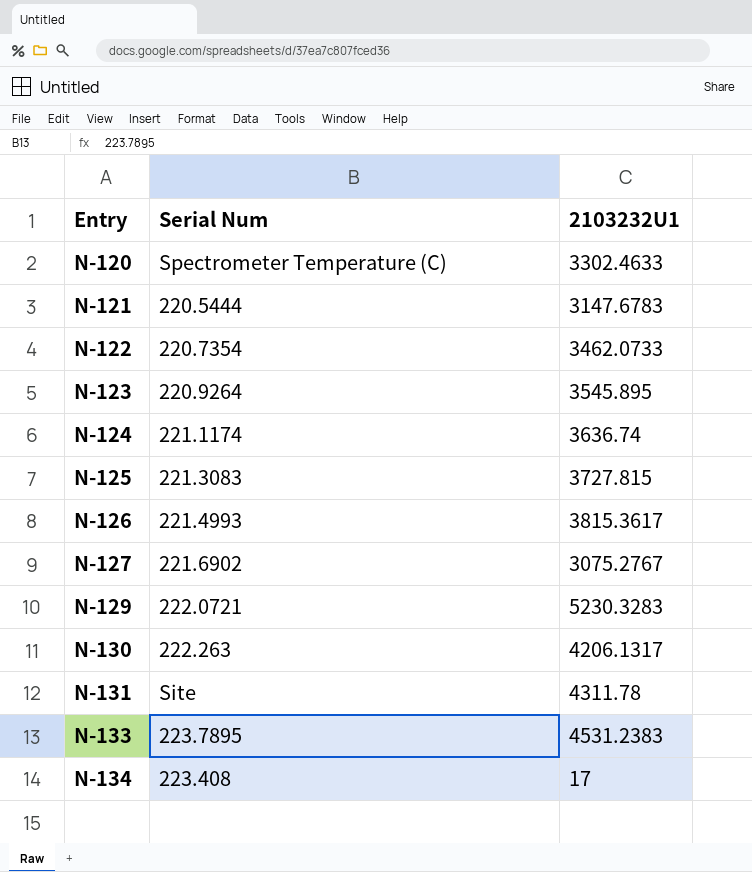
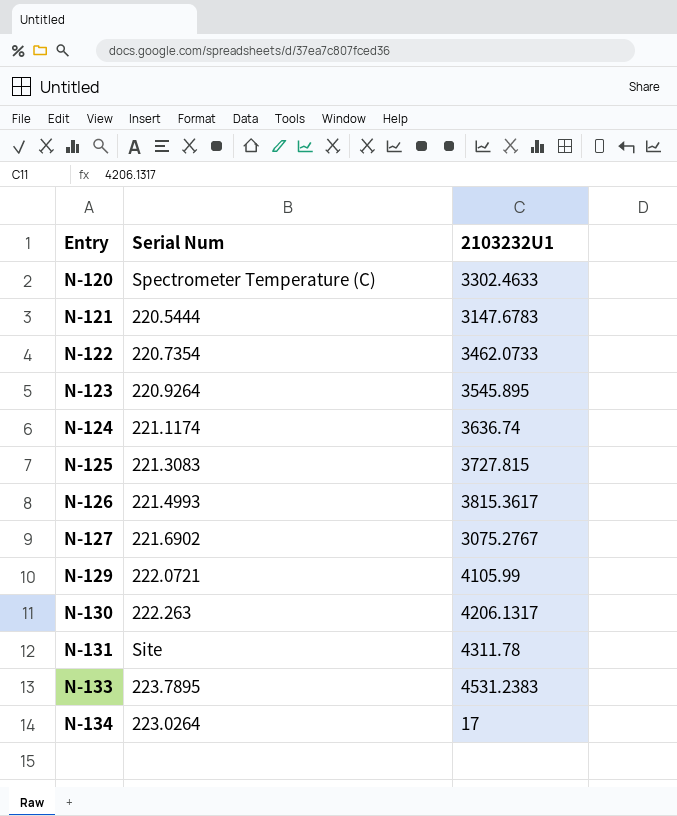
N-129 | 2103232U1: 5230.3283 -> 4105.99
N-134 | Serial Num: 223.408 -> 223.0264

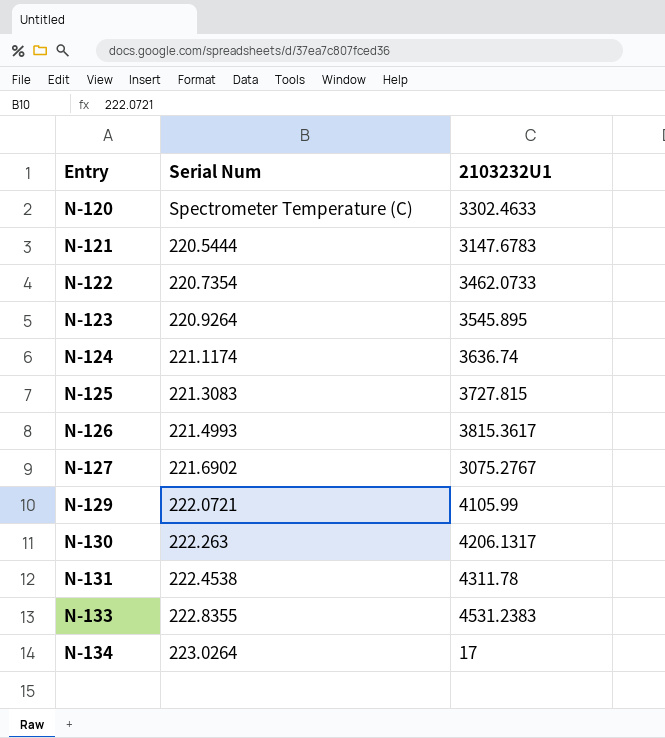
N-131 | Serial Num: Site -> 222.4538
N-133 | Serial Num: 223.7895 -> 222.8355

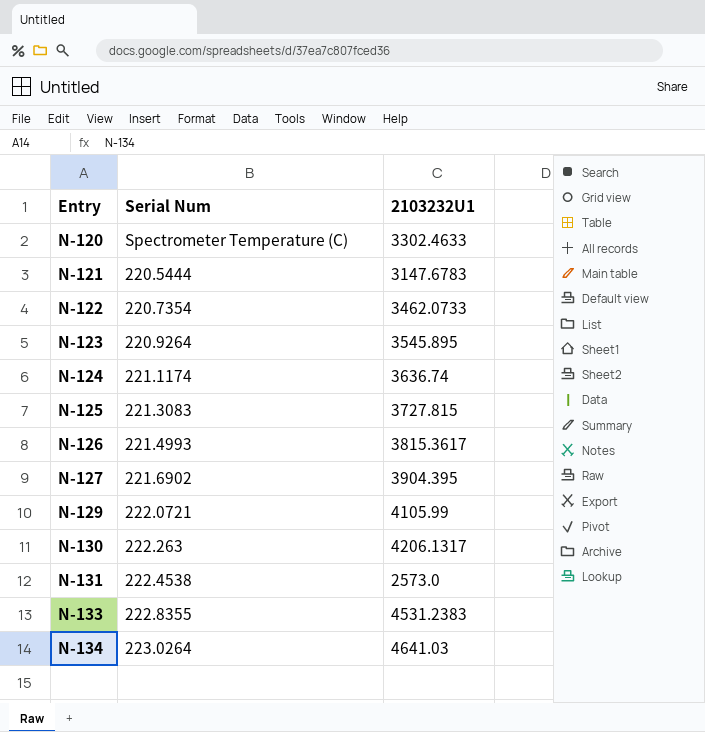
N-127 | 2103232U1: 3075.2767 -> 3904.395
N-131 | 2103232U1: 4311.78 -> 2573.0
N-134 | 2103232U1: 17 -> 4641.03

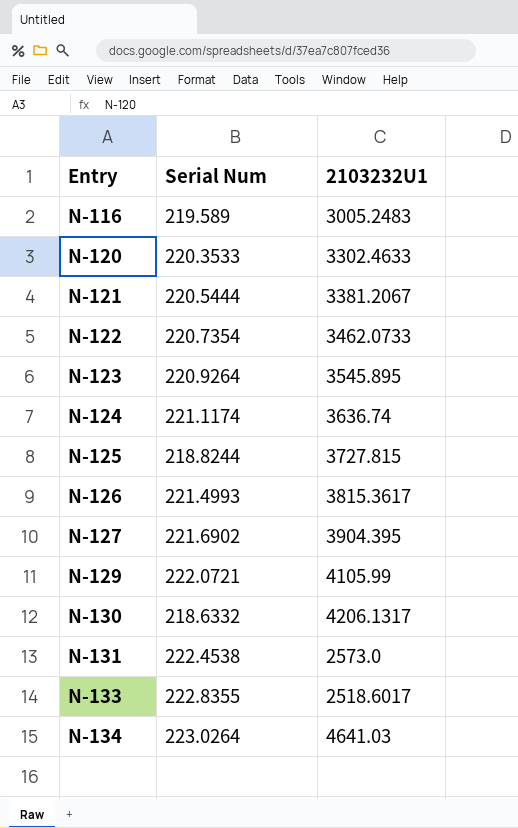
row N-116: none -> 219.589 | 3005.2483
N-120 | Serial Num: Spectrometer Temperature (C) -> 220.3533
N-121 | 2103232U1: 3147.6783 -> 3381.2067
N-125 | Serial Num: 221.3083 -> 218.8244
N-130 | Serial Num: 222.263 -> 218.6332
N-133 | 2103232U1: 4531.2383 -> 2518.6017

